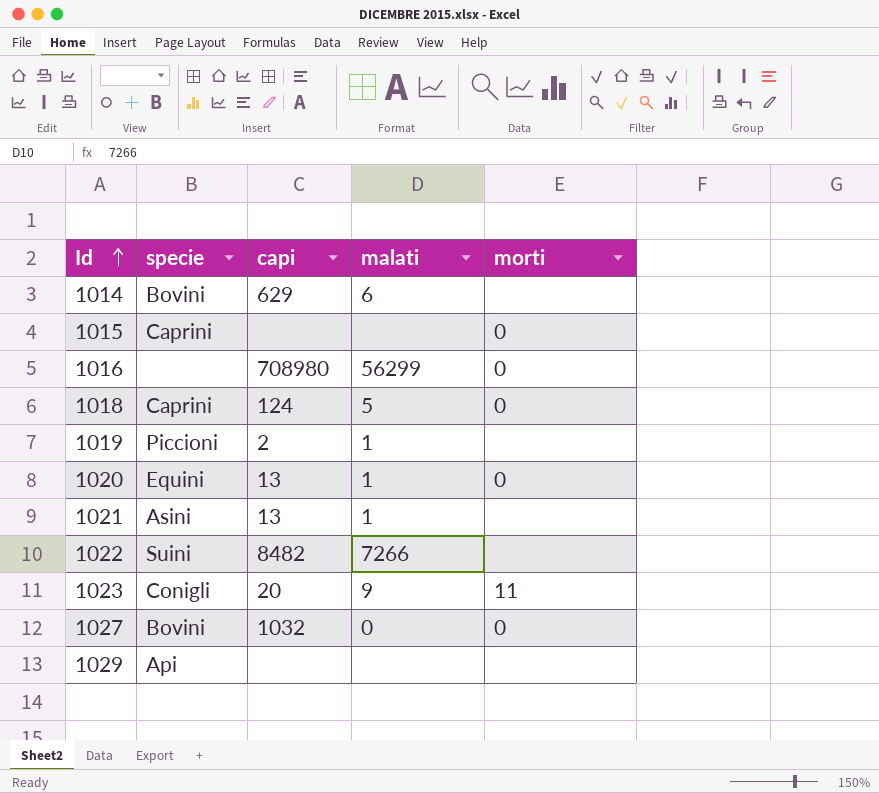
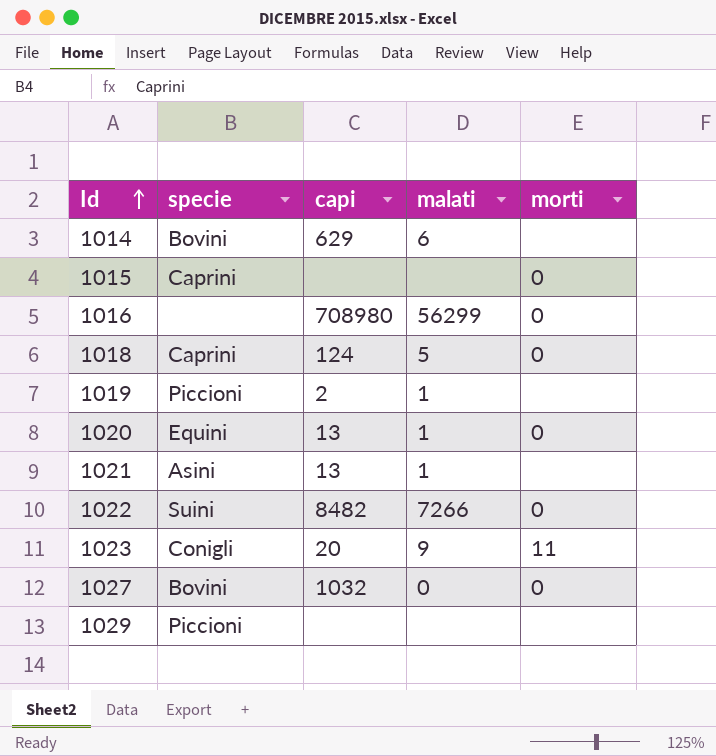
1022 | morti: none -> 0
1029 | specie: Api -> Piccioni

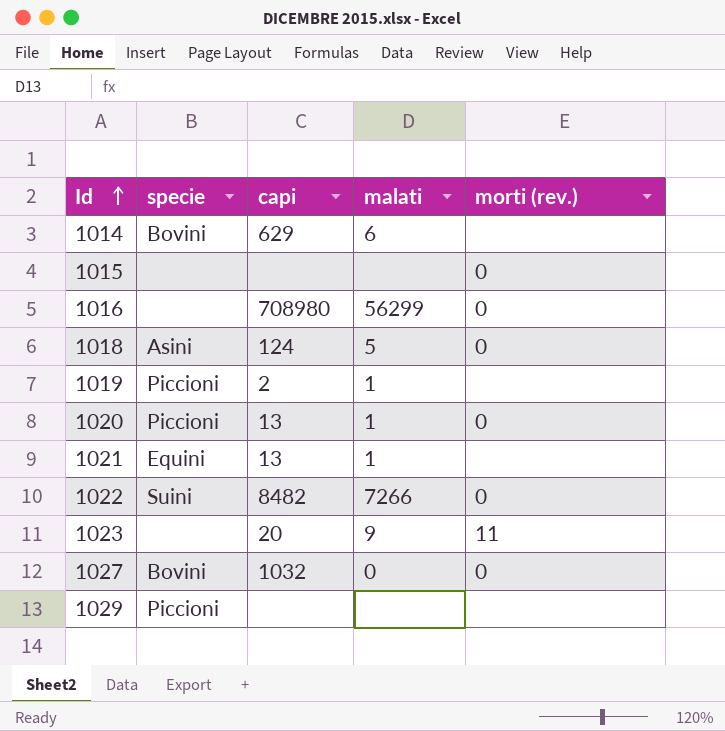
column name: morti -> morti (rev.)
1015 | specie: Caprini -> none
1018 | specie: Caprini -> Asini
1020 | specie: Equini -> Piccioni
1021 | specie: Asini -> Equini
1023 | specie: Conigli -> none

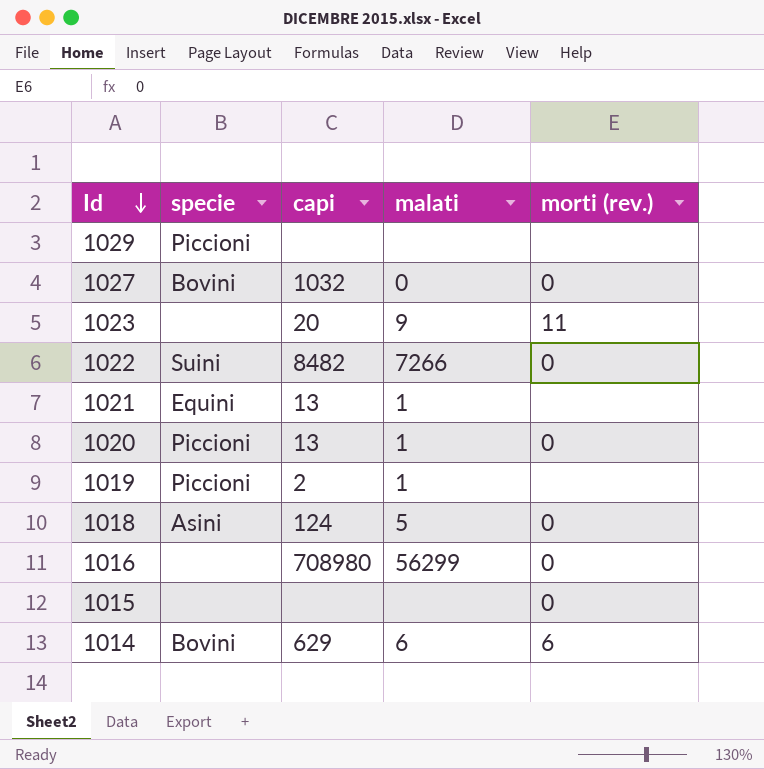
row order: Id ascending -> Id descending
1014 | morti (rev.): none -> 6

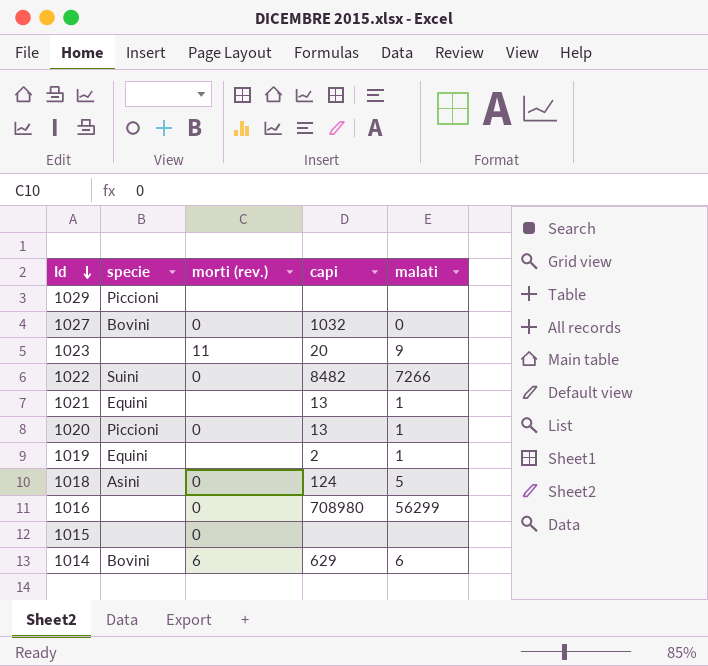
column morti (rev.) | position: 5 -> 3
1019 | specie: Piccioni -> Equini

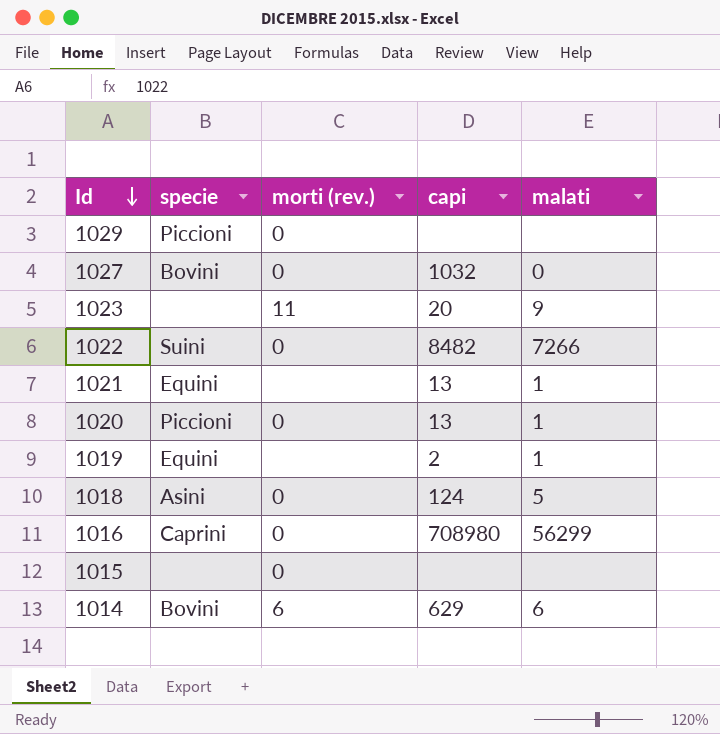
1029 | morti (rev.): none -> 0
1016 | specie: none -> Caprini

